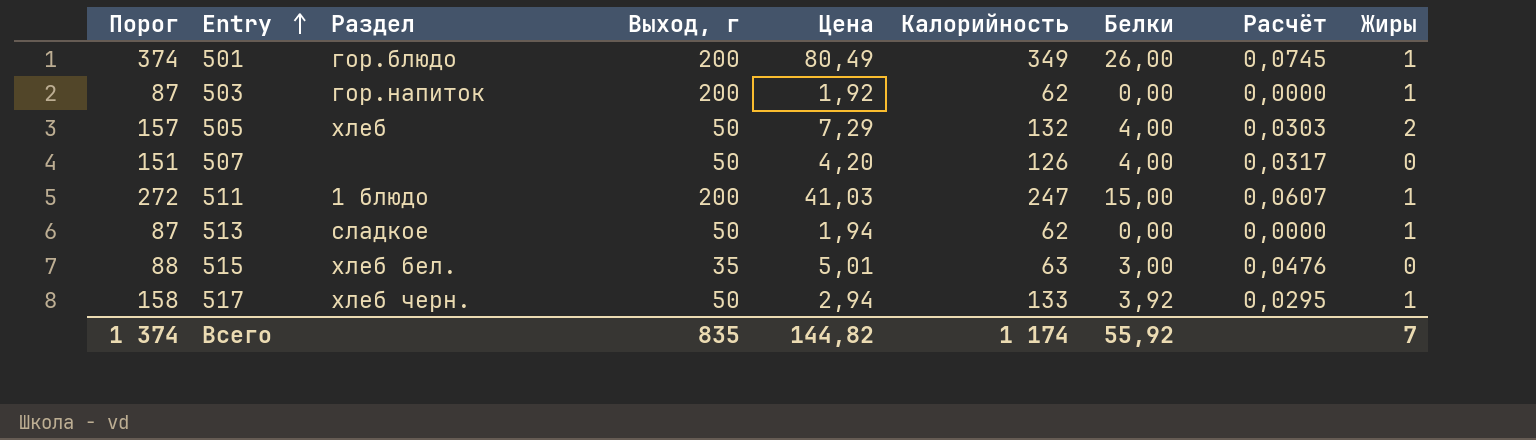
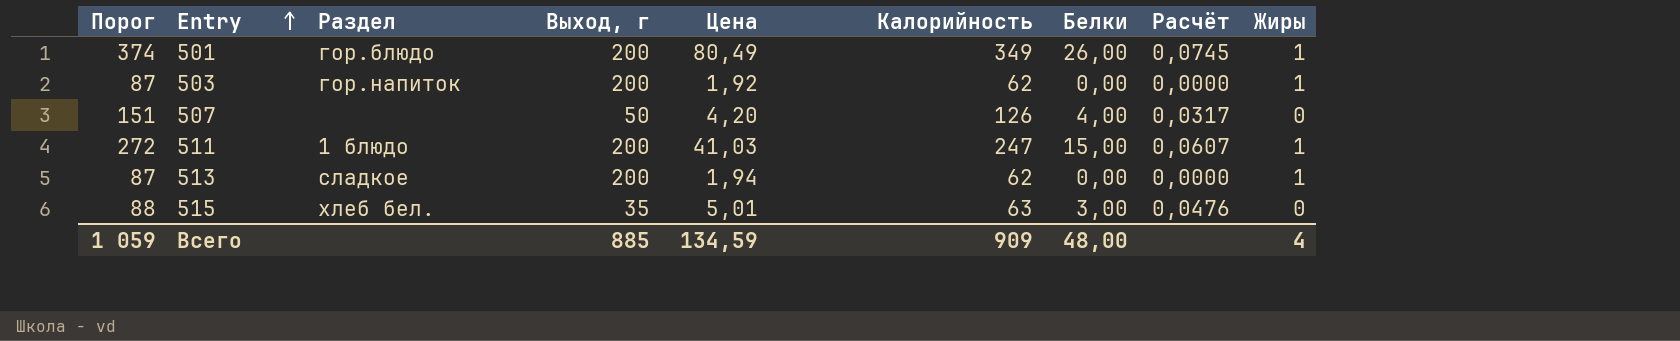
row 505: 157 | хлеб | 50 | 7,29 | 132 | 4,00 | 0,0303 | 2 -> none
row 517: 158 | хлеб черн. | 50 | 2,94 | 133 | 3,92 | 0,0295 | 1 -> none
513 | Выход, г: 50 -> 200
Всего | Порог: 1 374 -> 1 059
Всего | Выход, г: 835 -> 885
Всего | Цена: 144,82 -> 134,59
Всего | Калорийность: 1 174 -> 909
Всего | Белки: 55,92 -> 48,00
Всего | Жиры: 7 -> 4

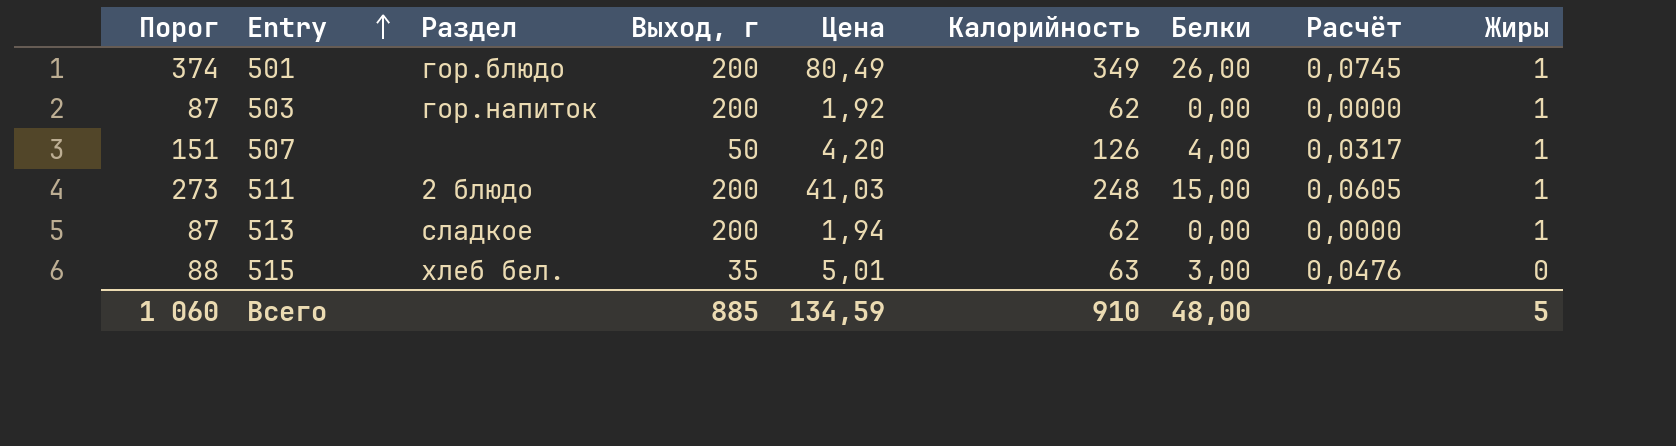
507 | Жиры: 0 -> 1
511 | Порог: 272 -> 273
511 | Раздел: 1 блюдо -> 2 блюдо
511 | Калорийность: 247 -> 248
511 | Расчёт: 0,0607 -> 0,0605
Всего | Порог: 1 059 -> 1 060
Всего | Калорийность: 909 -> 910
Всего | Жиры: 4 -> 5

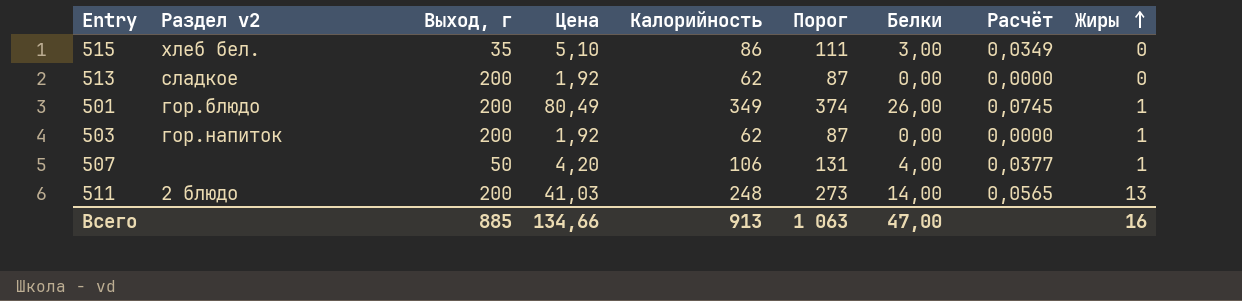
row order: Entry ascending -> Жиры ascending
column name: Раздел -> Раздел v2
column Порог | position: 1 -> 6
515 | Цена: 5,01 -> 5,10
515 | Калорийность: 63 -> 86
515 | Порог: 88 -> 111
515 | Расчёт: 0,0476 -> 0,0349
513 | Цена: 1,94 -> 1,92
513 | Жиры: 1 -> 0
507 | Калорийность: 126 -> 106
507 | Порог: 151 -> 131
507 | Расчёт: 0,0317 -> 0,0377
511 | Белки: 15,00 -> 14,00
511 | Расчёт: 0,0605 -> 0,0565
511 | Жиры: 1 -> 13
Всего | Цена: 134,59 -> 134,66
Всего | Калорийность: 910 -> 913
Всего | Порог: 1 060 -> 1 063
Всего | Белки: 48,00 -> 47,00
Всего | Жиры: 5 -> 16

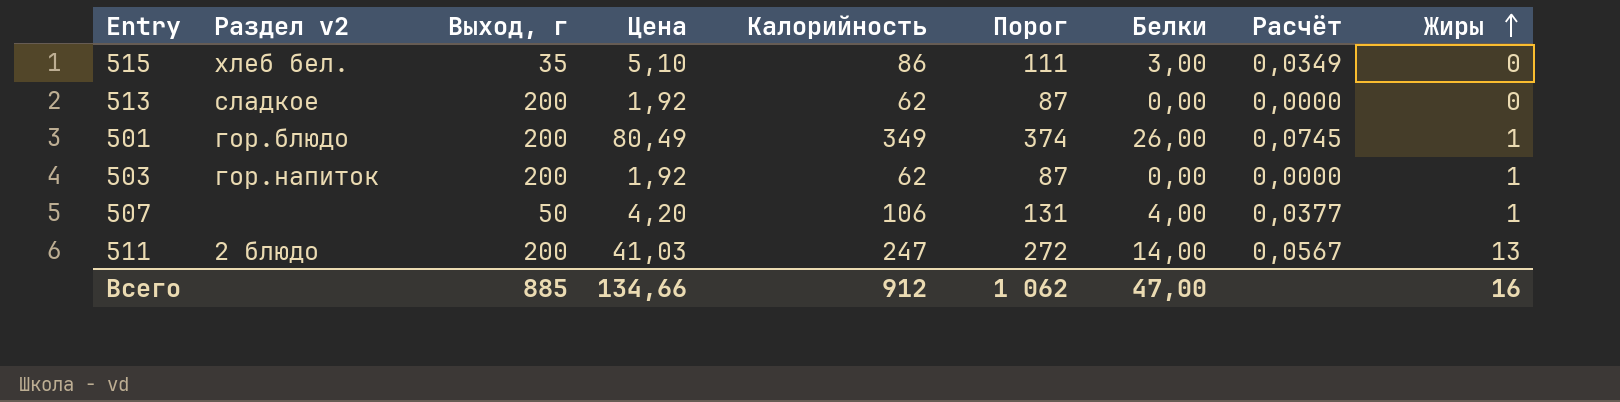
511 | Калорийность: 248 -> 247
511 | Порог: 273 -> 272
511 | Расчёт: 0,0565 -> 0,0567
Всего | Калорийность: 913 -> 912
Всего | Порог: 1 063 -> 1 062

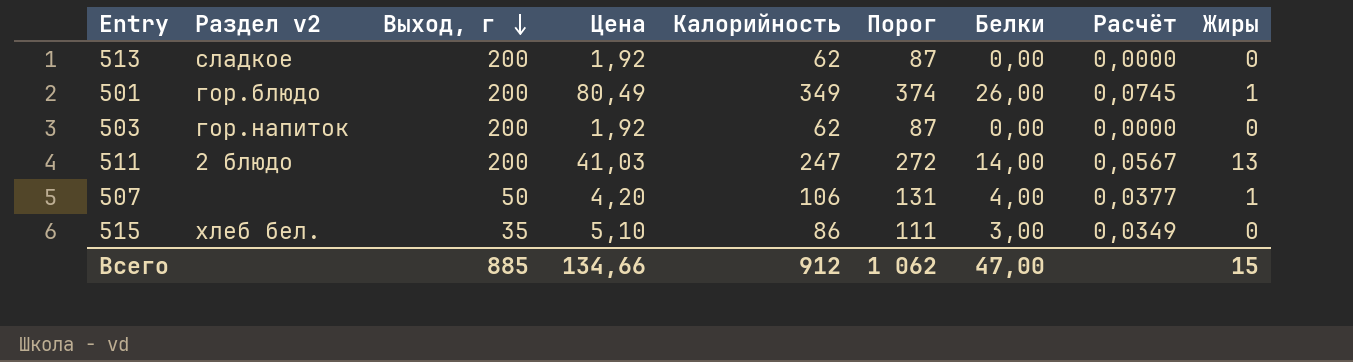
row order: Жиры ascending -> Выход, г descending
503 | Жиры: 1 -> 0
Всего | Жиры: 16 -> 15

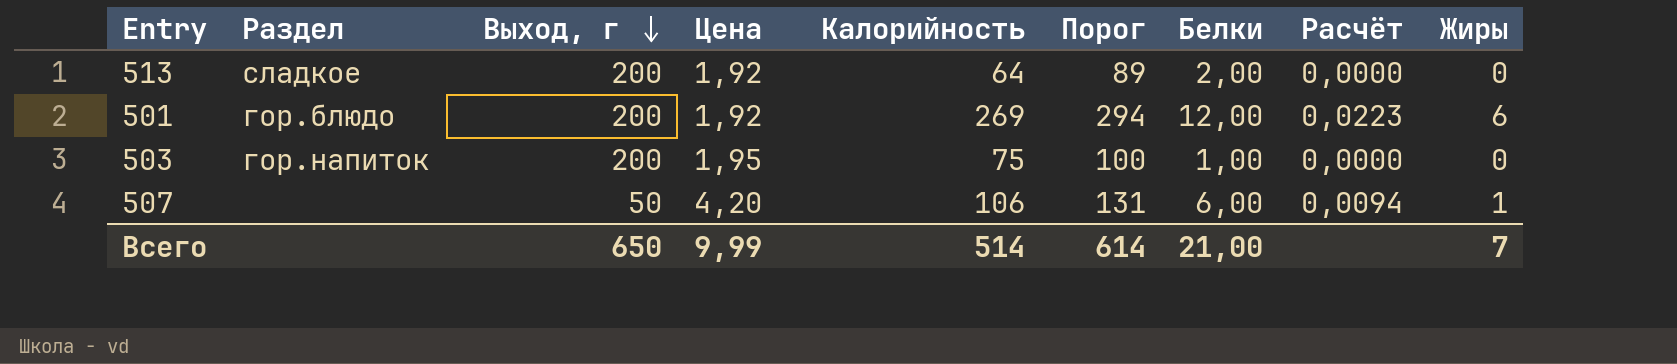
column name: Раздел v2 -> Раздел
column Расчёт | formula: [Белки] / [Калорийность] -> [Жиры] / [Калорийность]
row 511: 2 блюдо | 200 | 41,03 | 247 | 272 | 14,00 | 0,0567 | 13 -> none
row 515: хлеб бел. | 35 | 5,10 | 86 | 111 | 3,00 | 0,0349 | 0 -> none
513 | Калорийность: 62 -> 64
513 | Порог: 87 -> 89
513 | Белки: 0,00 -> 2,00
501 | Цена: 80,49 -> 1,92
501 | Калорийность: 349 -> 269
501 | Порог: 374 -> 294
501 | Белки: 26,00 -> 12,00
501 | Жиры: 1 -> 6
503 | Цена: 1,92 -> 1,95
503 | Калорийность: 62 -> 75
503 | Порог: 87 -> 100
503 | Белки: 0,00 -> 1,00
507 | Белки: 4,00 -> 6,00
Всего | Выход, г: 885 -> 650
Всего | Цена: 134,66 -> 9,99
Всего | Калорийность: 912 -> 514
Всего | Порог: 1 062 -> 614
Всего | Белки: 47,00 -> 21,00
Всего | Жиры: 15 -> 7

